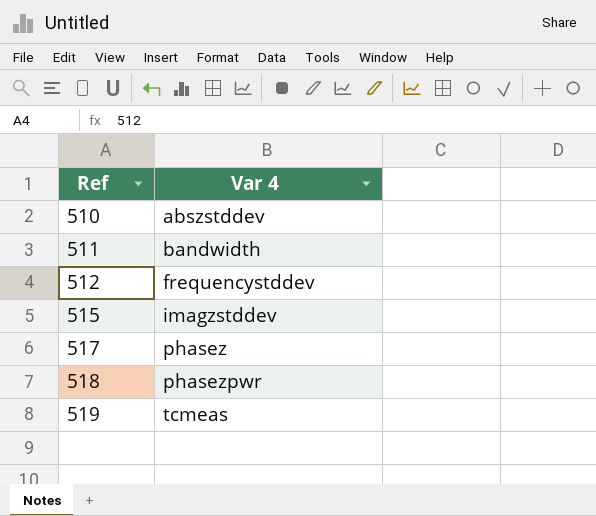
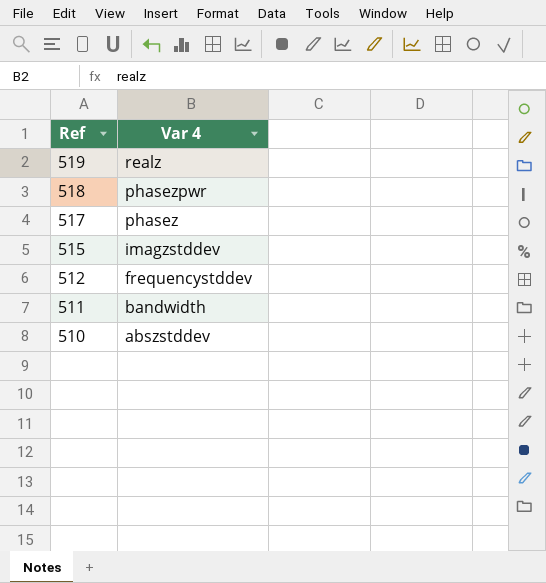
row order: Ref ascending -> Ref descending
519 | Var 4: tcmeas -> realz

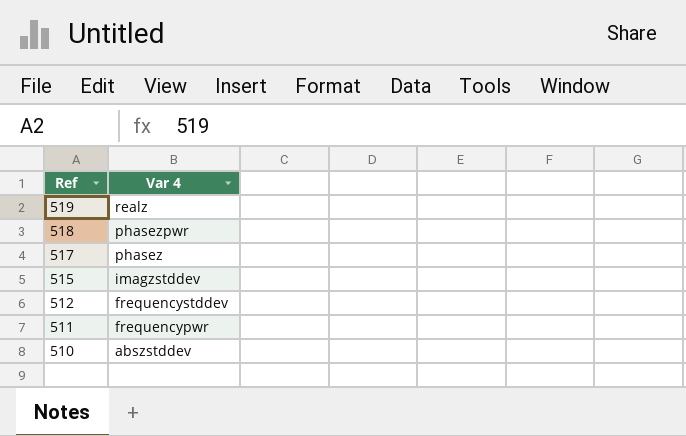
511 | Var 4: bandwidth -> frequencypwr

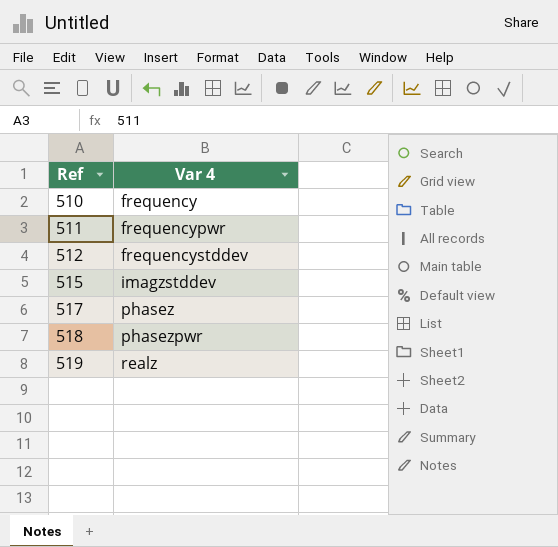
row order: Ref descending -> Ref ascending
510 | Var 4: abszstddev -> frequency

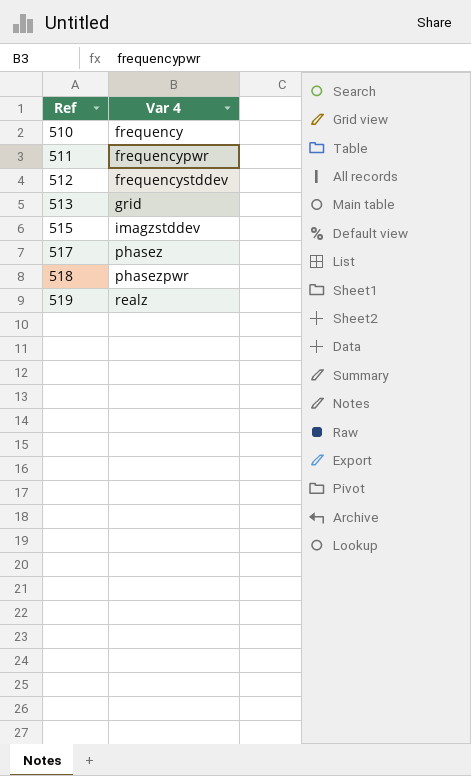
row 513: none -> grid

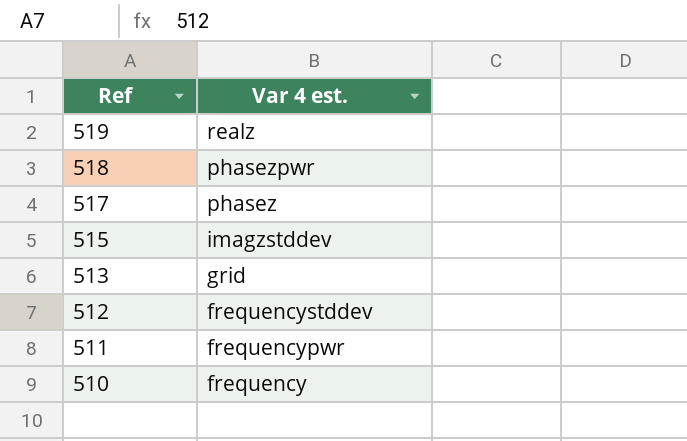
row order: Ref ascending -> Ref descending
column name: Var 4 -> Var 4 est.

